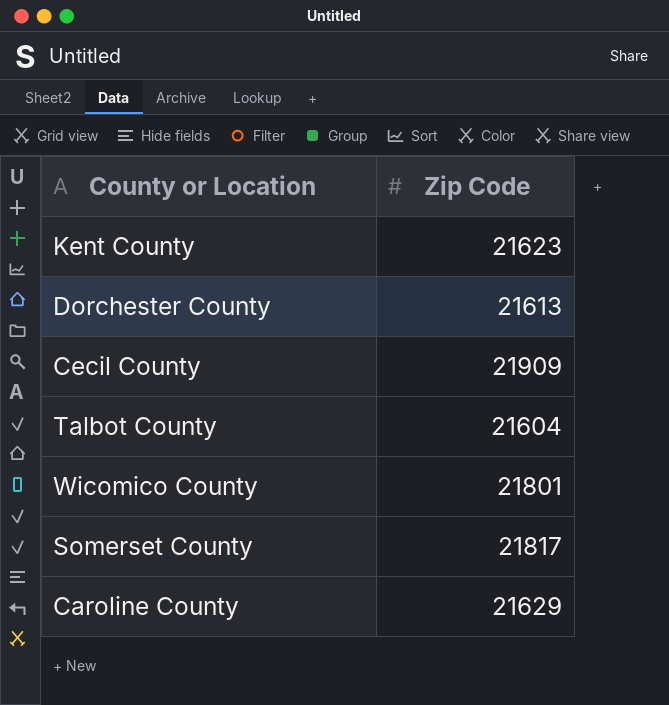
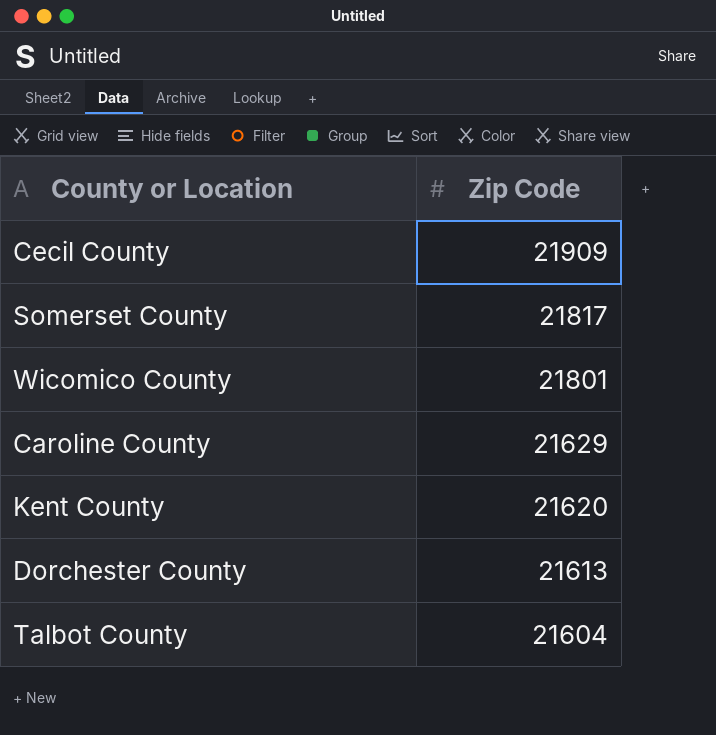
row order: none -> Zip Code descending
Kent County | Zip Code: 21623 -> 21620

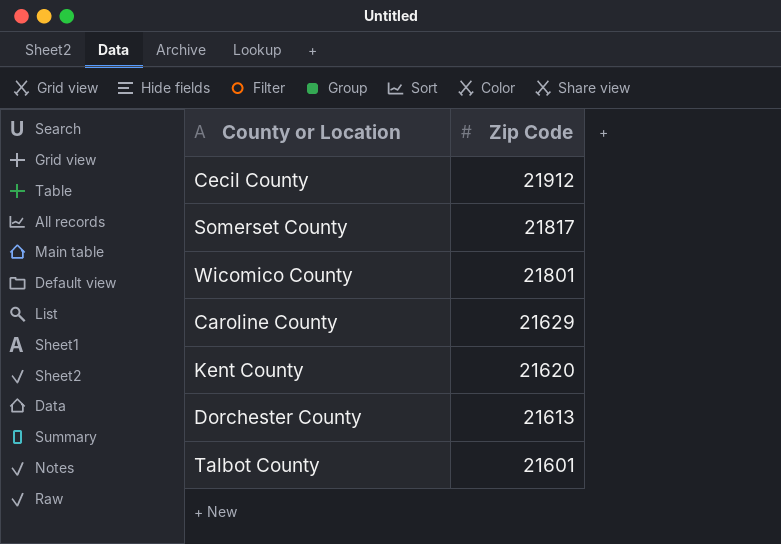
Cecil County | Zip Code: 21909 -> 21912
Talbot County | Zip Code: 21604 -> 21601

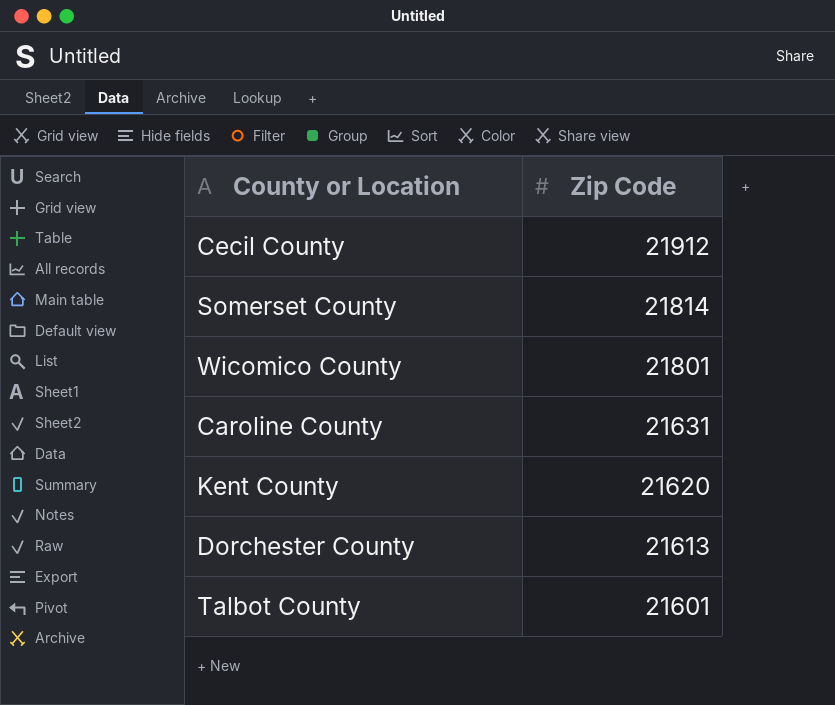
Somerset County | Zip Code: 21817 -> 21814
Caroline County | Zip Code: 21629 -> 21631

